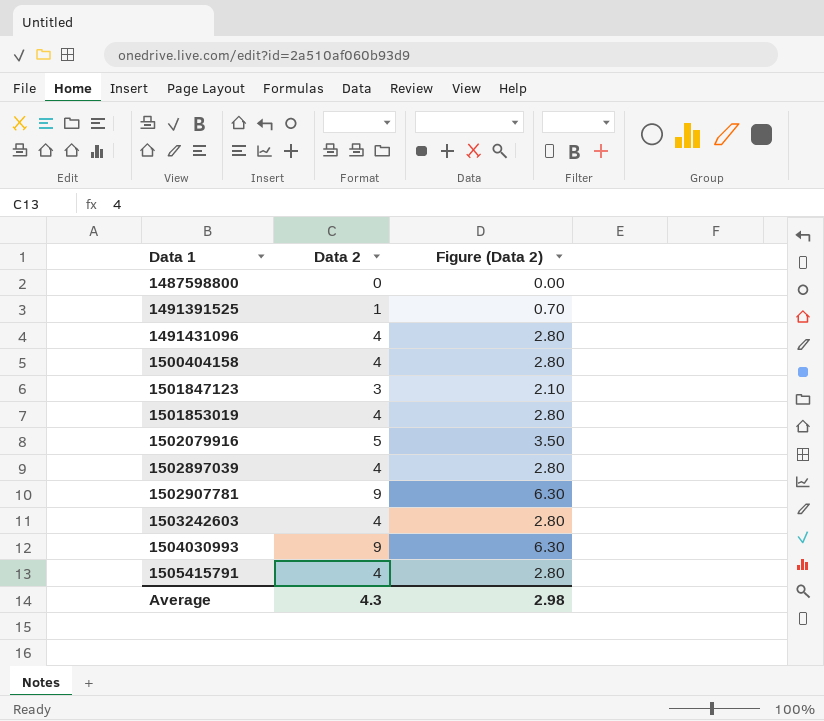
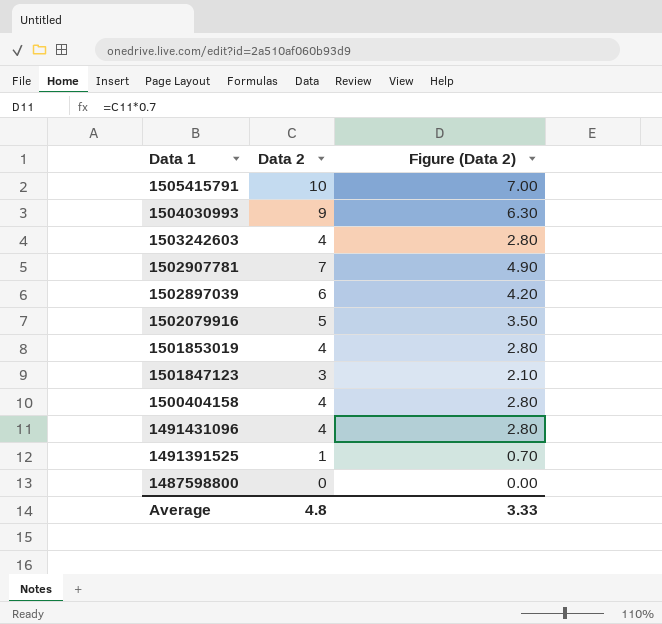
row order: Data 1 ascending -> Data 1 descending
1505415791 | Data 2: 4 -> 10
1505415791 | Figure (Data 2): 2.80 -> 7.00
1502907781 | Data 2: 9 -> 7
1502907781 | Figure (Data 2): 6.30 -> 4.90
1502897039 | Data 2: 4 -> 6
1502897039 | Figure (Data 2): 2.80 -> 4.20
Average | Data 2: 4.3 -> 4.8
Average | Figure (Data 2): 2.98 -> 3.33

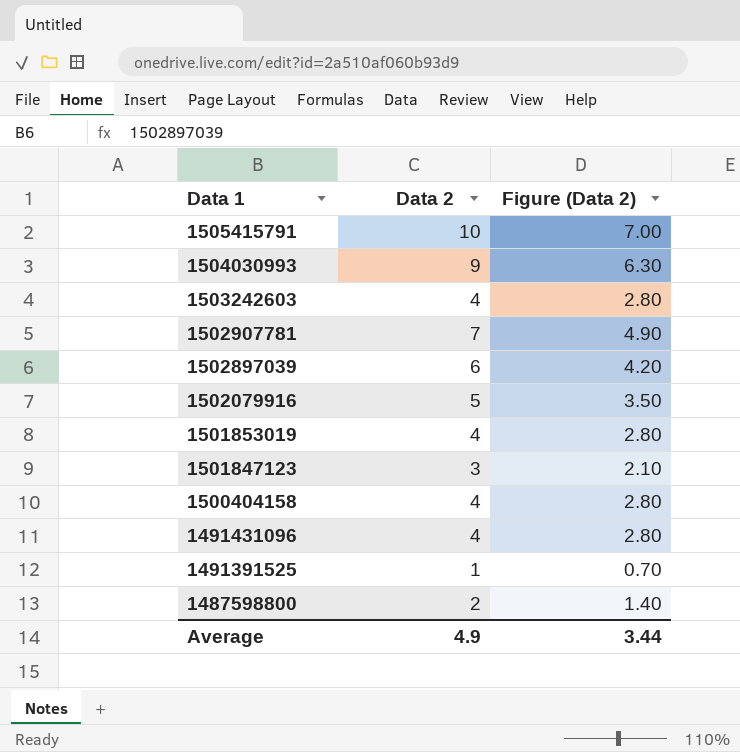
1487598800 | Data 2: 0 -> 2
1487598800 | Figure (Data 2): 0.00 -> 1.40
Average | Data 2: 4.8 -> 4.9
Average | Figure (Data 2): 3.33 -> 3.44

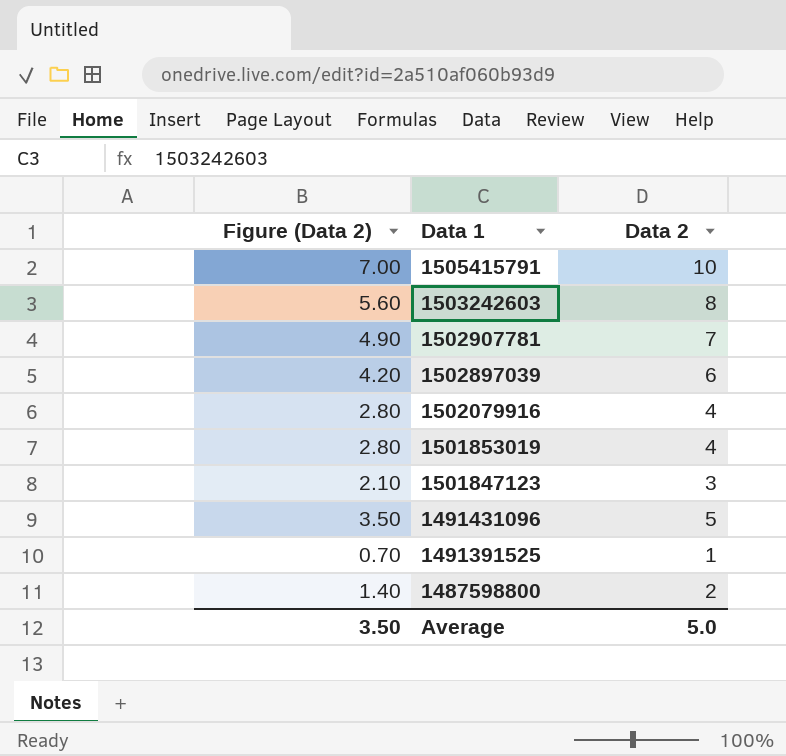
column Figure (Data 2) | position: 3 -> 1
row 1504030993: 9 | 6.30 -> none
row 1500404158: 4 | 2.80 -> none
1503242603 | Figure (Data 2): 2.80 -> 5.60
1503242603 | Data 2: 4 -> 8
1502079916 | Figure (Data 2): 3.50 -> 2.80
1502079916 | Data 2: 5 -> 4
1491431096 | Figure (Data 2): 2.80 -> 3.50
1491431096 | Data 2: 4 -> 5
Average | Figure (Data 2): 3.44 -> 3.50
Average | Data 2: 4.9 -> 5.0

